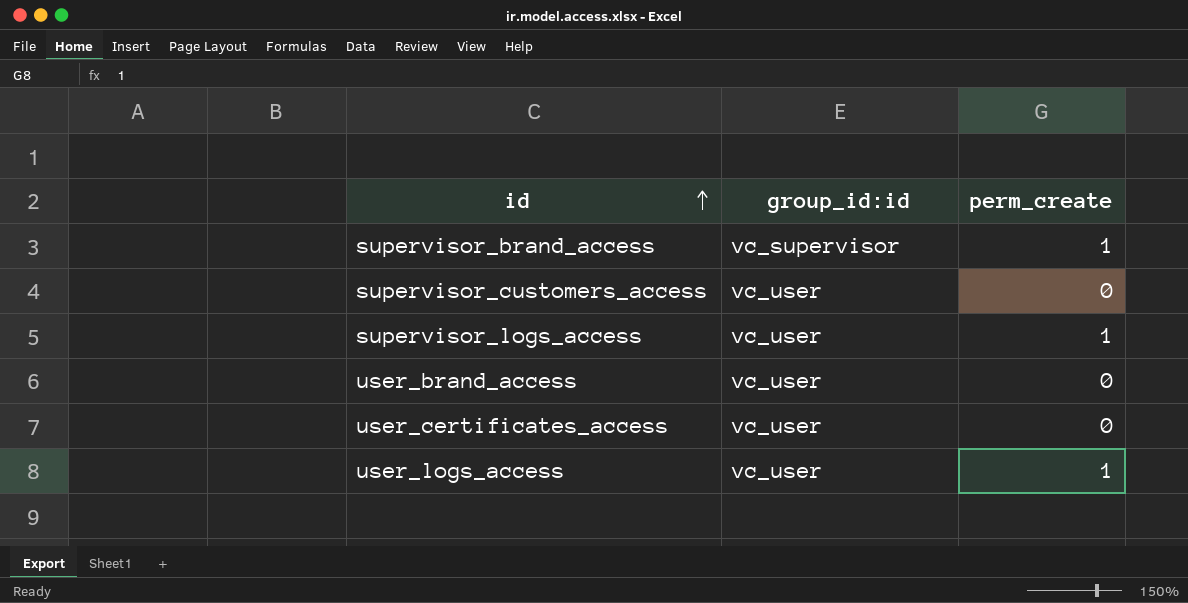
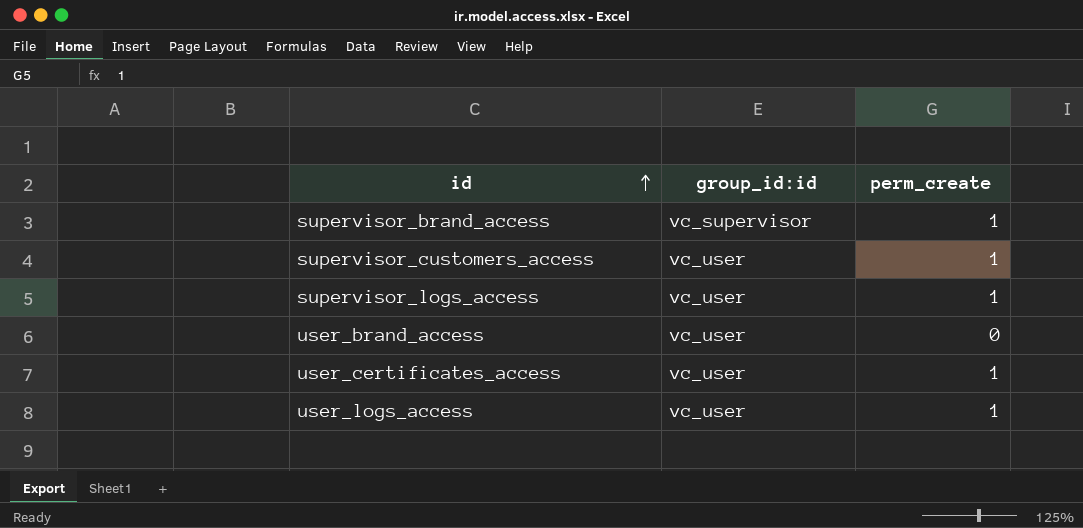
supervisor_customers_access | perm_create: 0 -> 1
user_certificates_access | perm_create: 0 -> 1

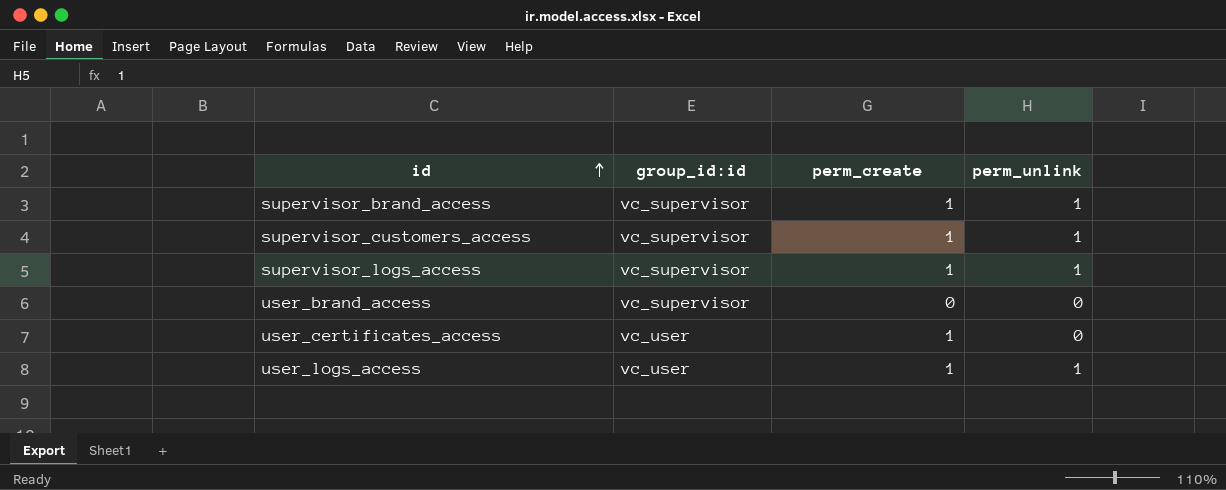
column perm_unlink | position: none -> 4
supervisor_customers_access | group_id:id: vc_user -> vc_supervisor
supervisor_logs_access | group_id:id: vc_user -> vc_supervisor
user_brand_access | group_id:id: vc_user -> vc_supervisor

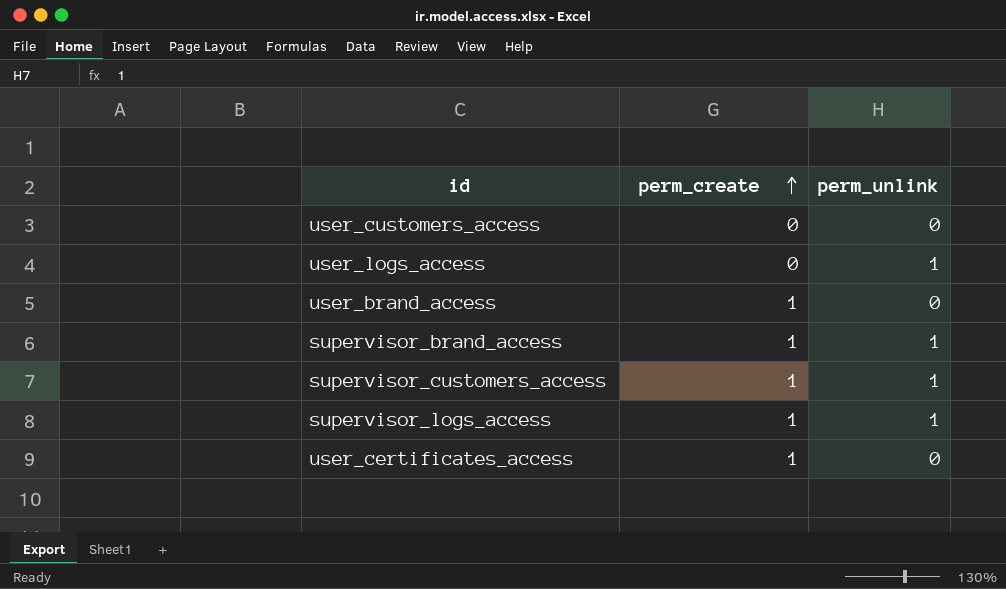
row order: id ascending -> perm_create ascending
column group_id:id | position: 2 -> none
row user_customers_access: none -> 0 | 0
user_logs_access | perm_create: 1 -> 0
user_brand_access | perm_create: 0 -> 1

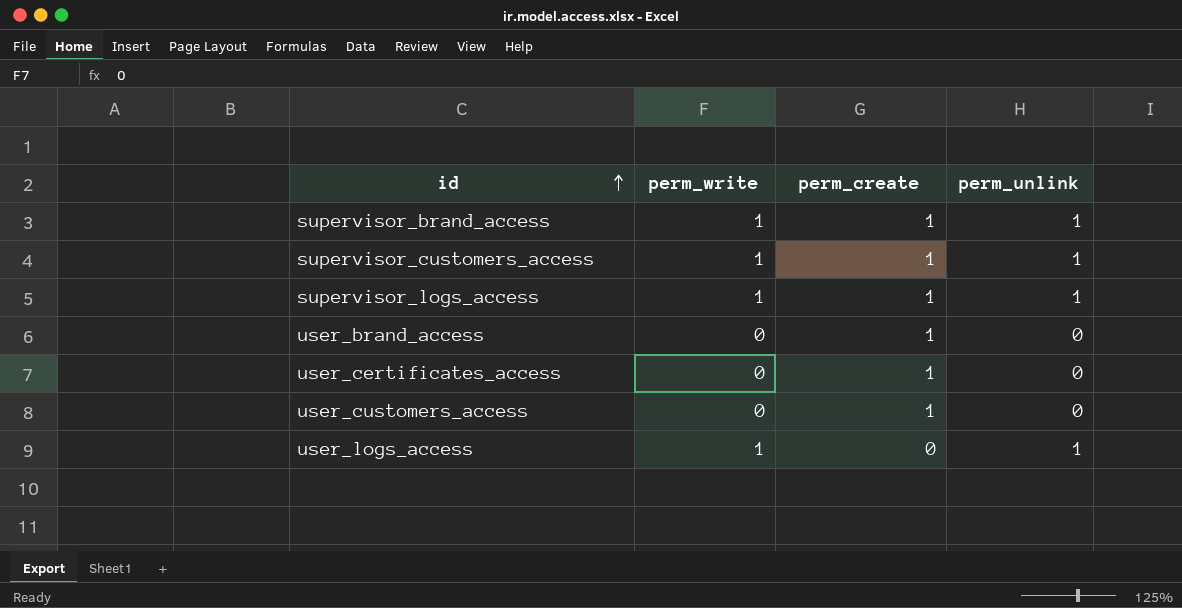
row order: perm_create ascending -> id ascending
column perm_write | position: none -> 2
user_customers_access | perm_create: 0 -> 1

